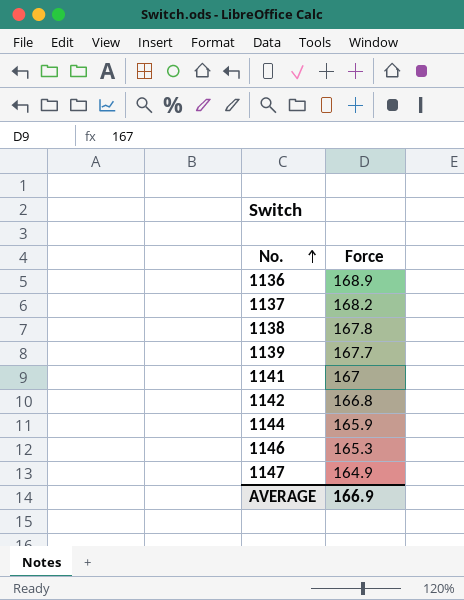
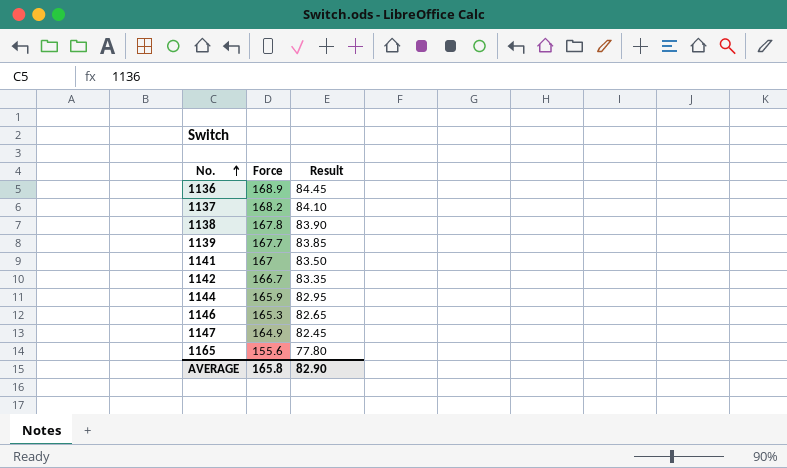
column Result | formula: none -> [Force] * 0.5
1142 | Force: 166.8 -> 166.7
row 1165: none -> 155.6 | 77.80
AVERAGE | Force: 166.9 -> 165.8

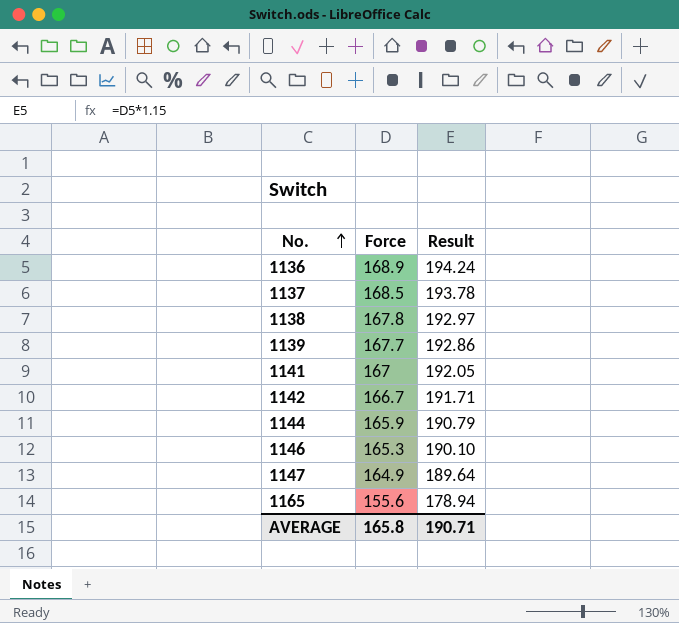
column Result | formula: [Force] * 0.5 -> [Force] * 1.15
1137 | Force: 168.2 -> 168.5
AVERAGE | Result: 82.90 -> 190.71

